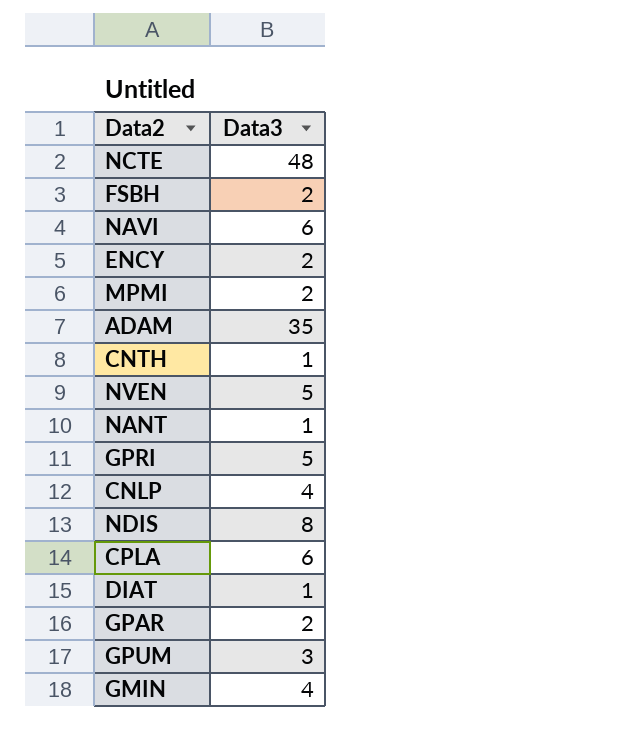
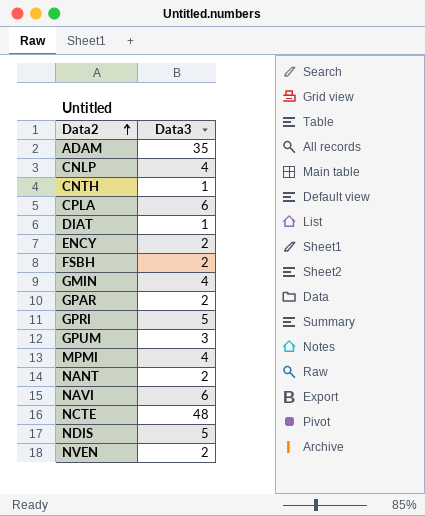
row order: none -> Data2 ascending
MPMI | Data3: 2 -> 4
NANT | Data3: 1 -> 2
NDIS | Data3: 8 -> 5
NVEN | Data3: 5 -> 2

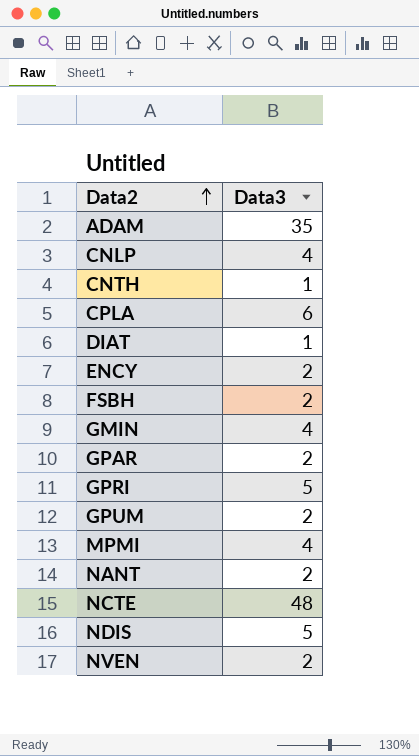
row NAVI: 6 -> none
GPUM | Data3: 3 -> 2

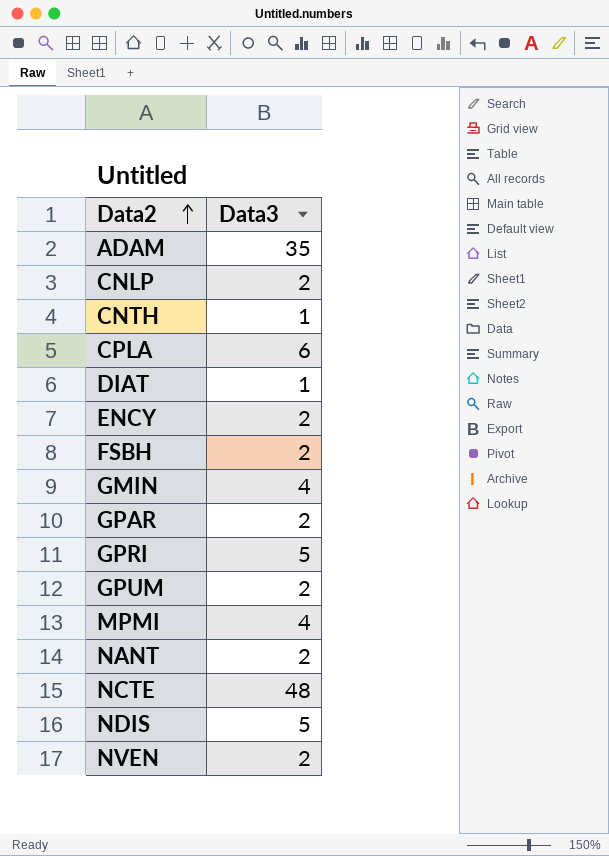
CNLP | Data3: 4 -> 2

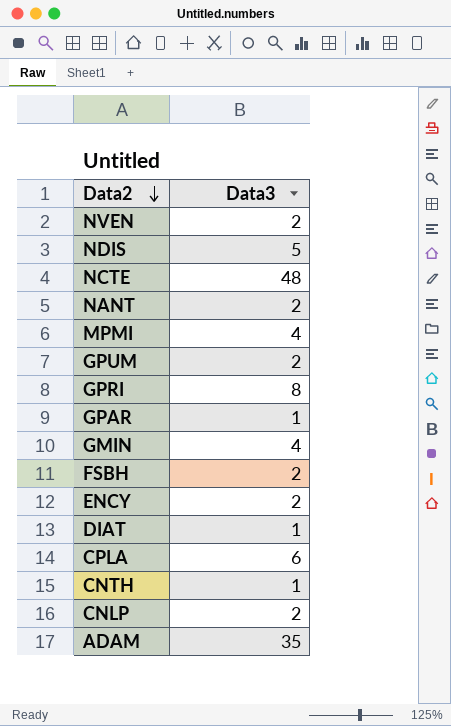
row order: Data2 ascending -> Data2 descending
GPRI | Data3: 5 -> 8
GPAR | Data3: 2 -> 1

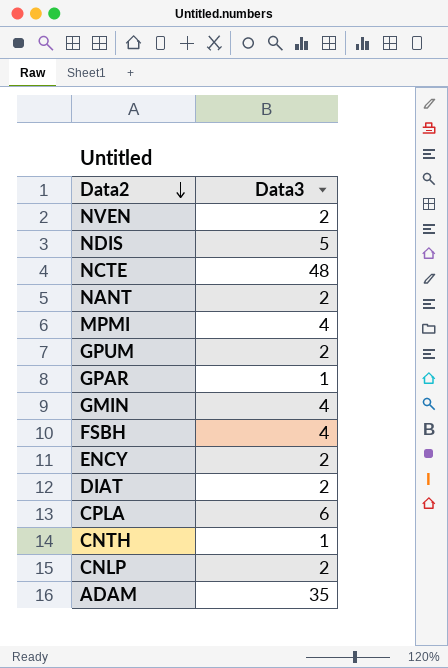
row GPRI: 8 -> none
FSBH | Data3: 2 -> 4
DIAT | Data3: 1 -> 2

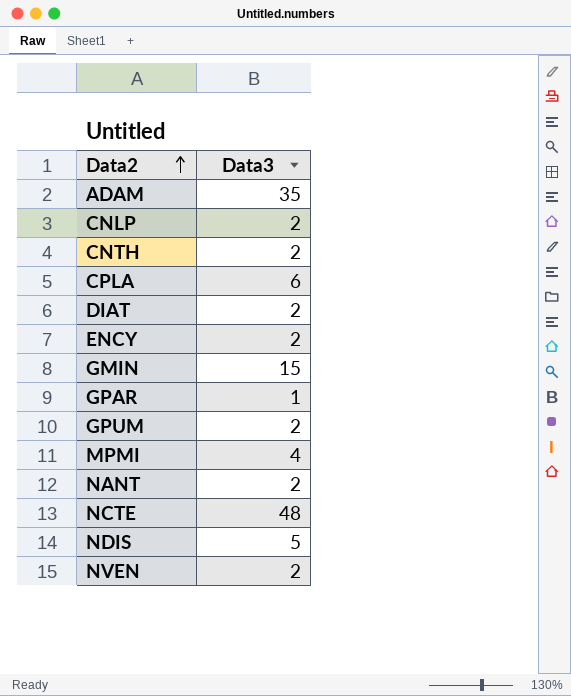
row order: Data2 descending -> Data2 ascending
row FSBH: 4 -> none
CNTH | Data3: 1 -> 2
GMIN | Data3: 4 -> 15

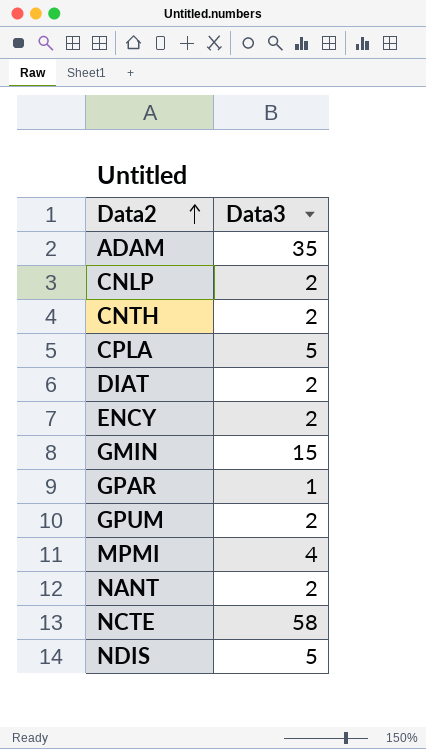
row NVEN: 2 -> none
CPLA | Data3: 6 -> 5
NCTE | Data3: 48 -> 58

